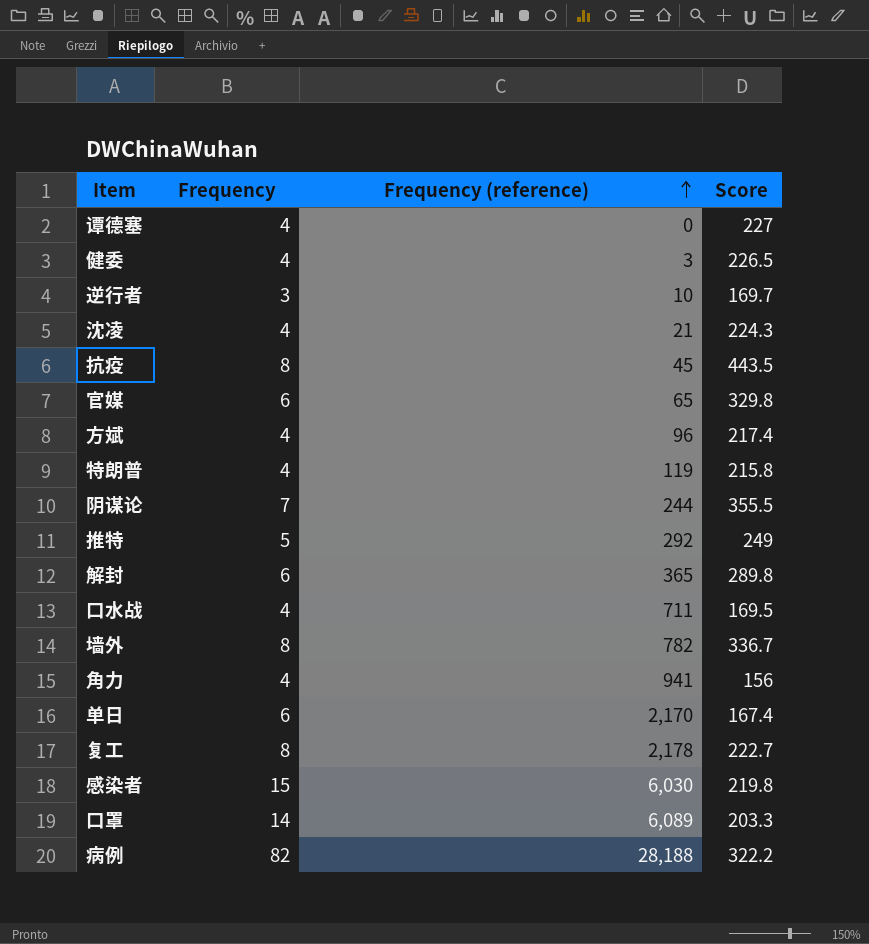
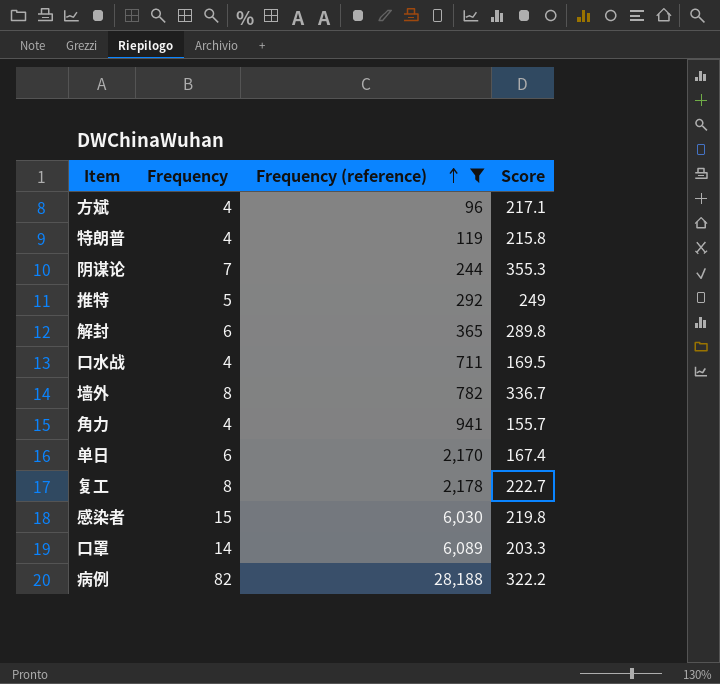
filter: none -> Frequency (reference) >= 96
方斌 | Score: 217.4 -> 217.1
阴谋论 | Score: 355.5 -> 355.3
角力 | Score: 156 -> 155.7

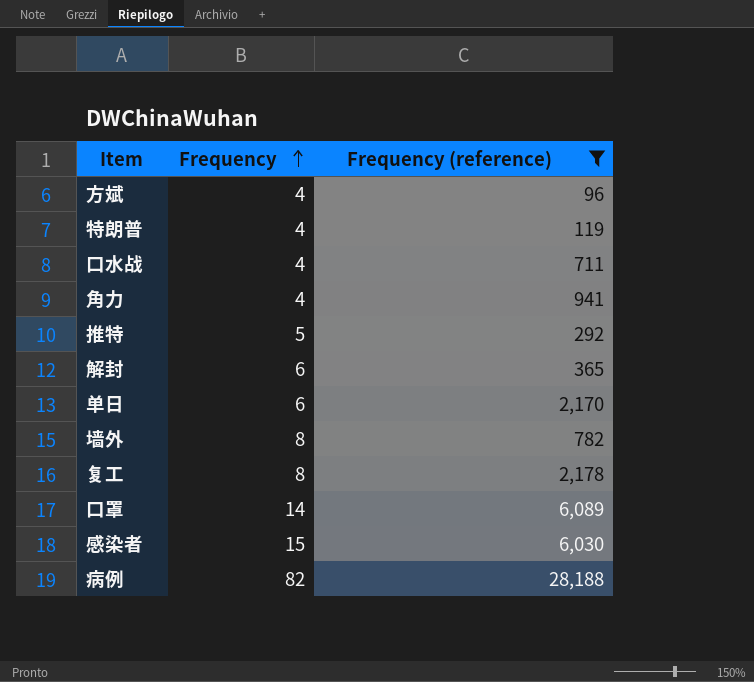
row order: Frequency (reference) ascending -> Frequency ascending
column Score | position: 4 -> none
row 阴谋论: 7 | 244 | 355.3 -> none

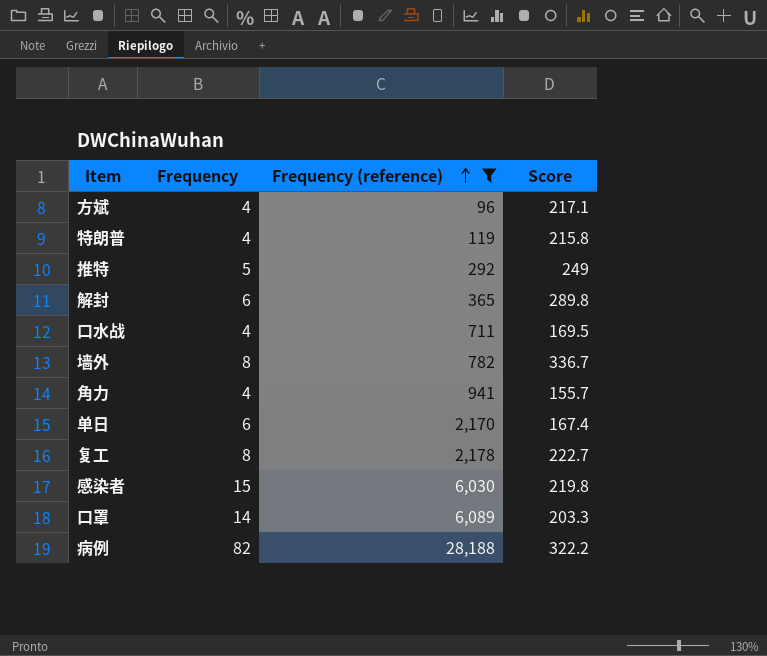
row order: Frequency ascending -> Frequency (reference) ascending
column Score | position: none -> 4

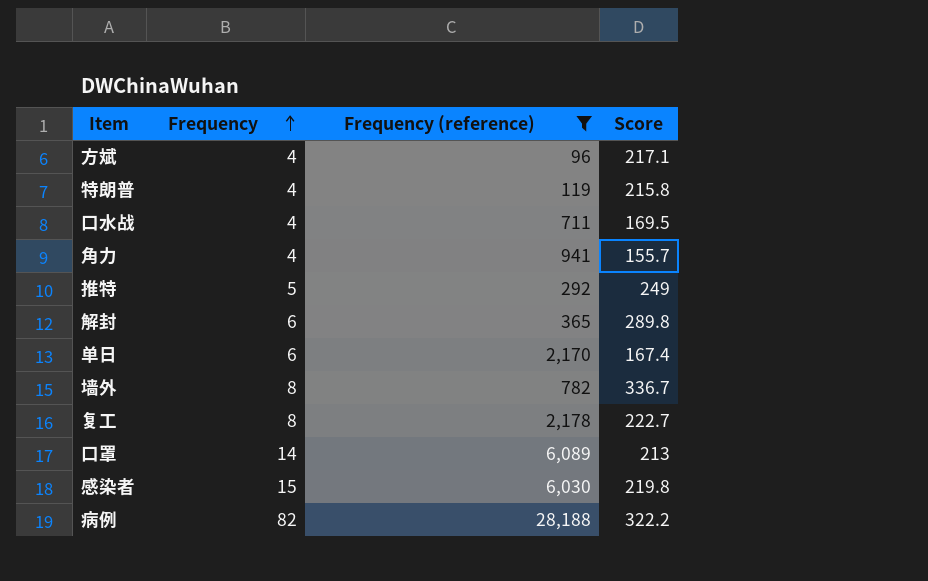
row order: Frequency (reference) ascending -> Frequency ascending
口罩 | Score: 203.3 -> 213

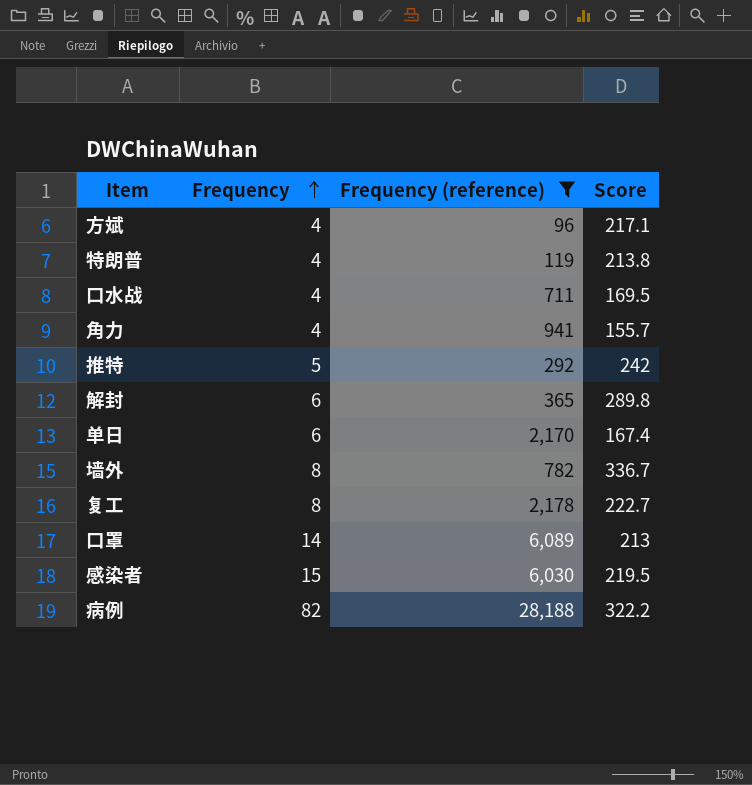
特朗普 | Score: 215.8 -> 213.8
推特 | Score: 249 -> 242
感染者 | Score: 219.8 -> 219.5

